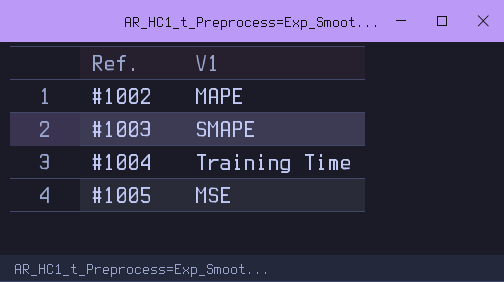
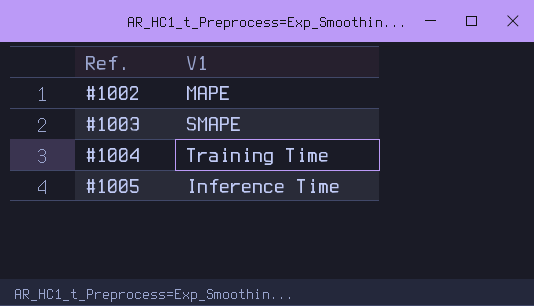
#1005 | V1: MSE -> Inference Time

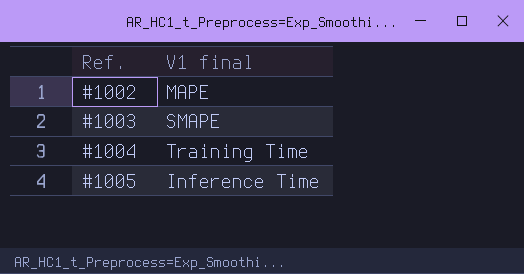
column name: V1 -> V1 final

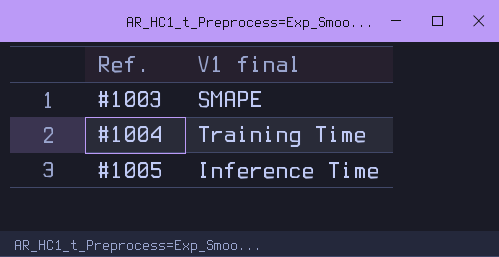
row #1002: MAPE -> none

